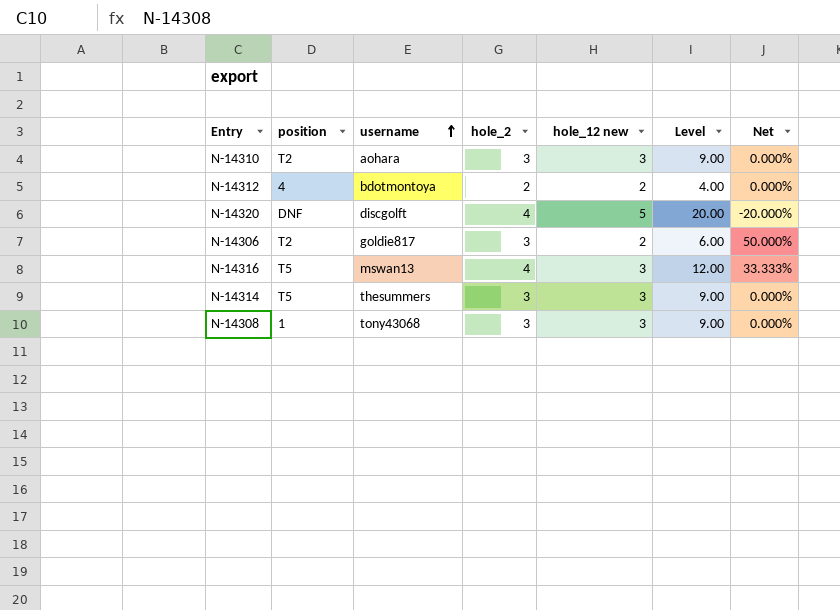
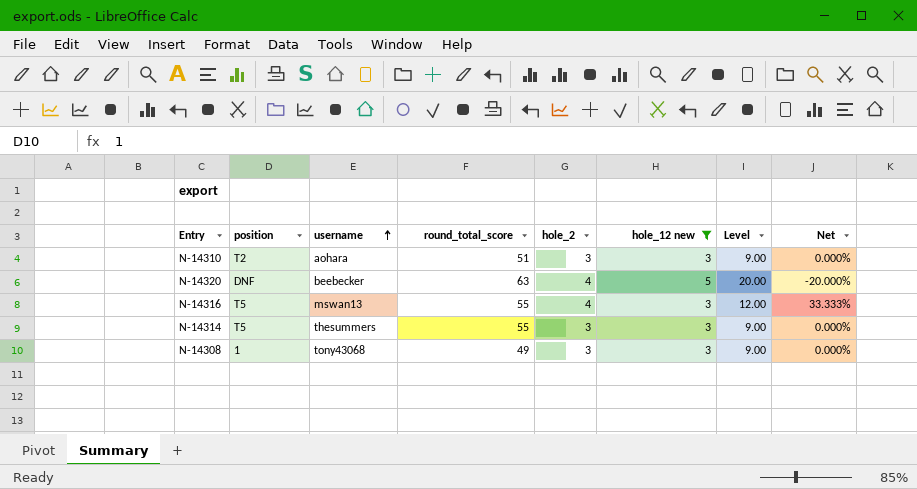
filter: none -> hole_12 new != 2
column round_total_score | position: none -> 4
N-14320 | username: discgolft -> beebecker

